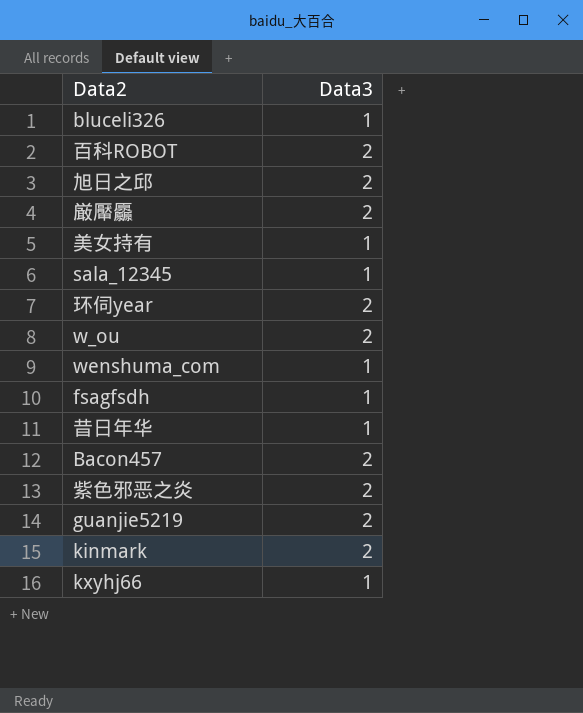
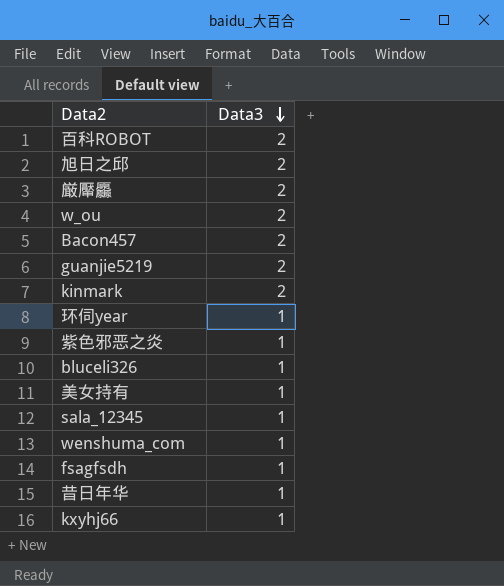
row order: none -> Data3 descending
环伺year | Data3: 2 -> 1
紫色邪恶之炎 | Data3: 2 -> 1

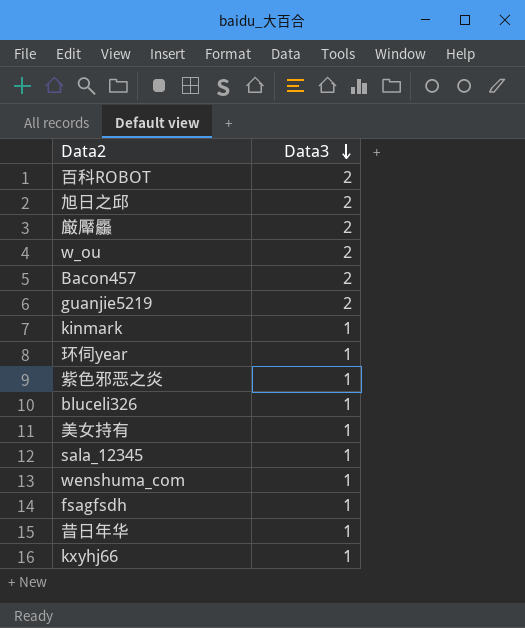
kinmark | Data3: 2 -> 1

